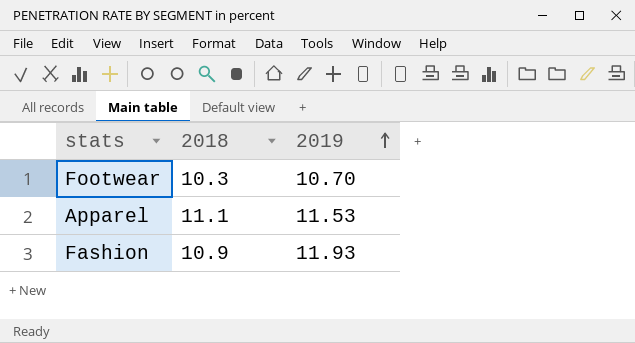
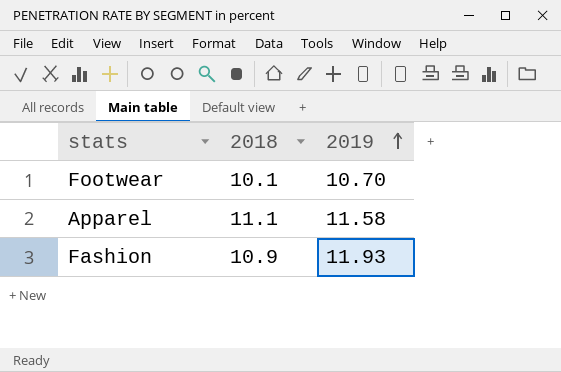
Footwear | 2018: 10.3 -> 10.1
Apparel | 2019: 11.53 -> 11.58

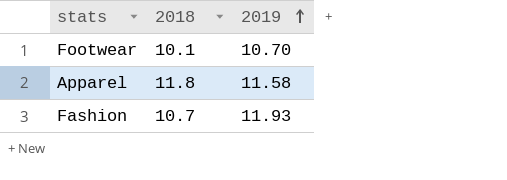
Apparel | 2018: 11.1 -> 11.8
Fashion | 2018: 10.9 -> 10.7

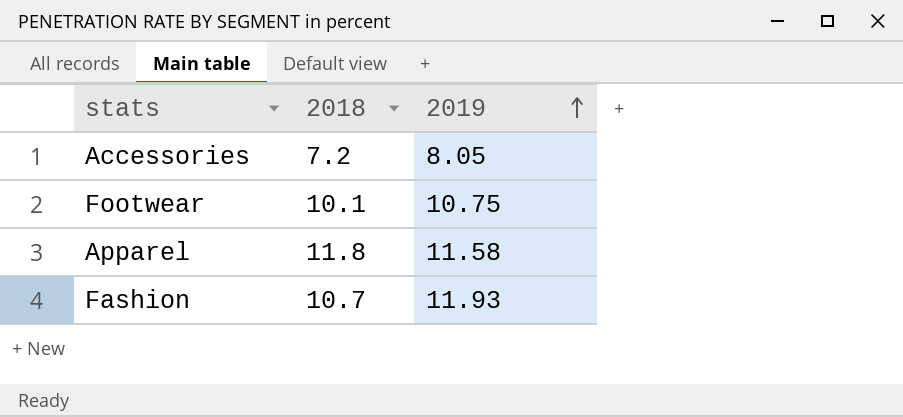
row Accessories: none -> 7.2 | 8.05
Footwear | 2019: 10.70 -> 10.75

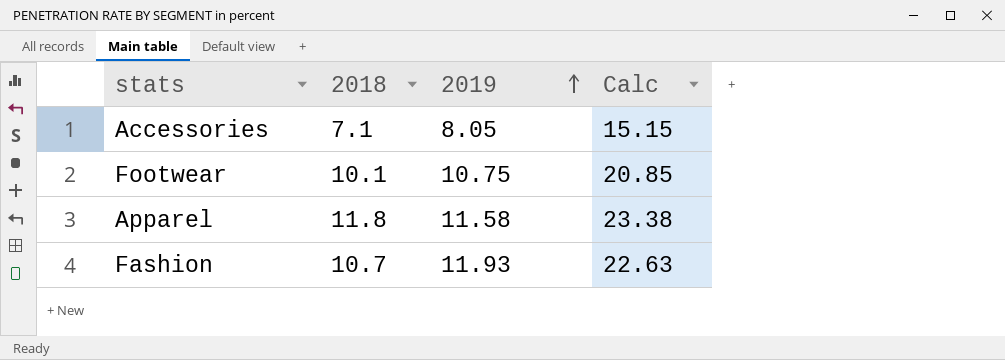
column Calc | formula: none -> [2018] + [2019]
Accessories | 2018: 7.2 -> 7.1

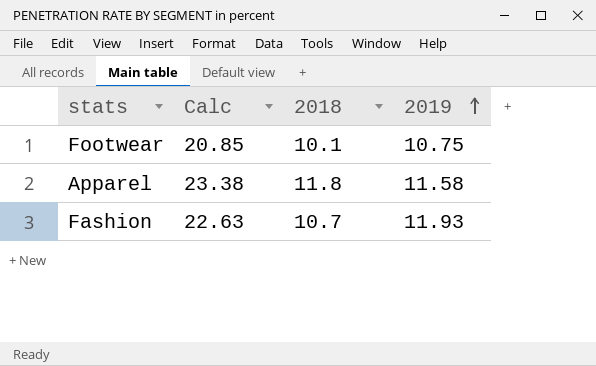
column Calc | position: 4 -> 2
row Accessories: 7.1 | 8.05 | 15.15 -> none

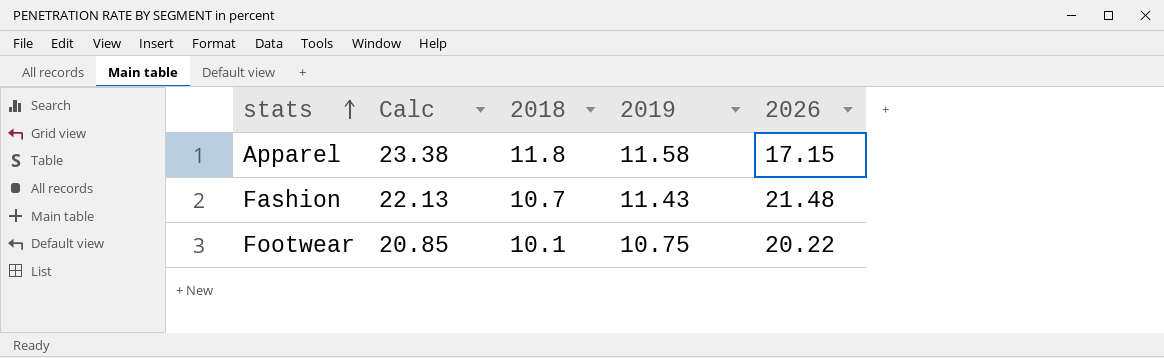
row order: 2019 ascending -> stats ascending
column 2026 | position: none -> 5
Fashion | Calc: 22.63 -> 22.13
Fashion | 2019: 11.93 -> 11.43

